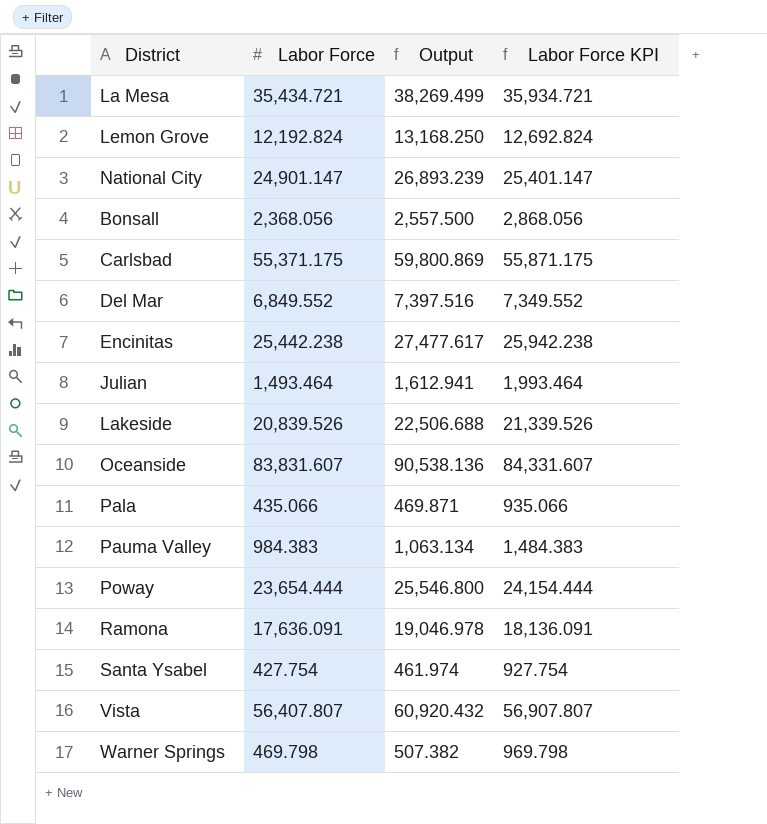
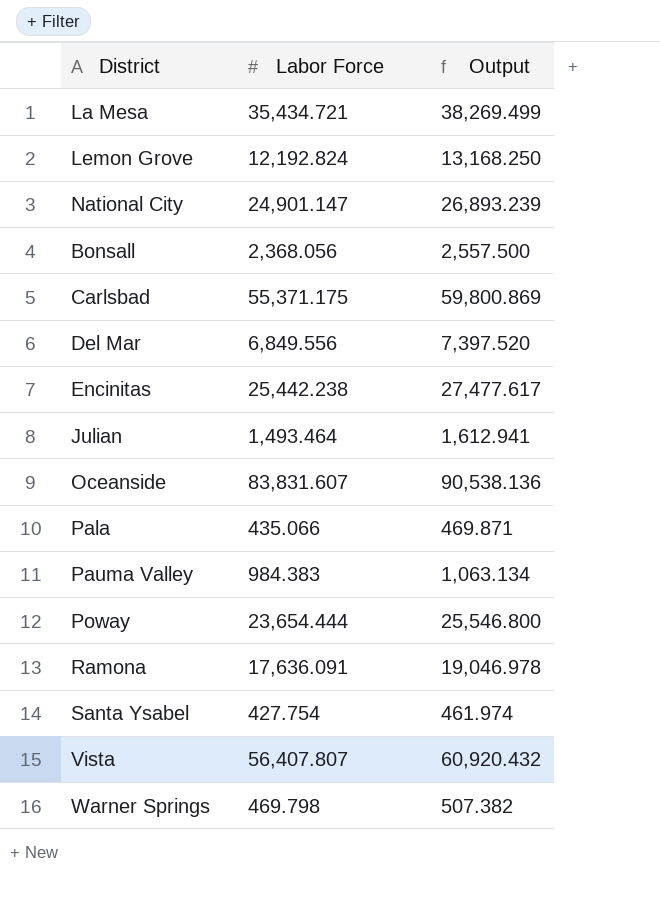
column Labor Force KPI | formula: [Labor Force] + 500 -> none
row Lakeside: 20,839.526 | 22,506.688 | 21,339.526 -> none
Del Mar | Labor Force: 6,849.552 -> 6,849.556
Del Mar | Output: 7,397.516 -> 7,397.520

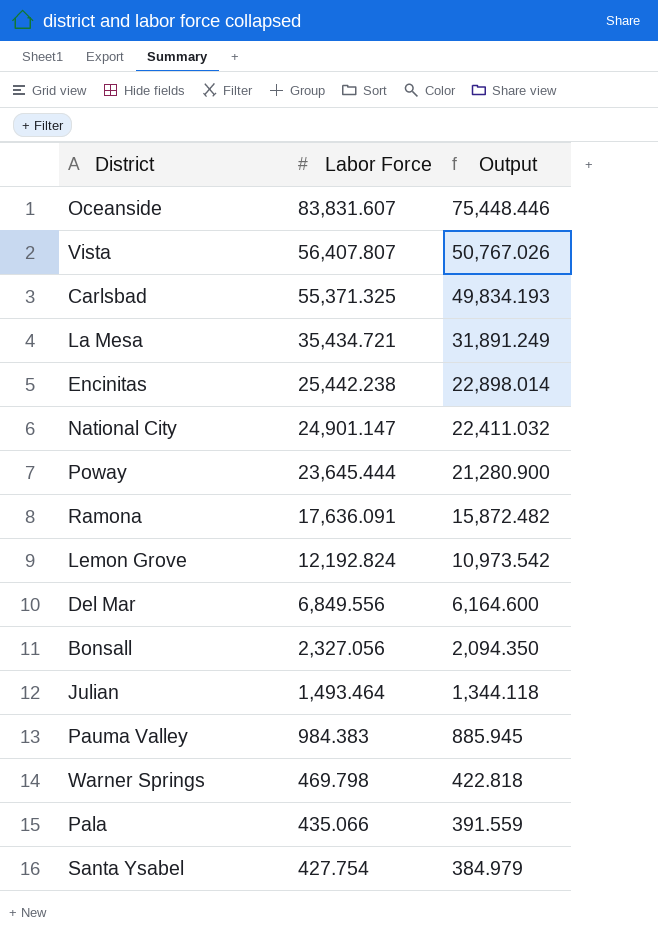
row order: none -> Labor Force descending
column Output | formula: [Labor Force] * 1.08 -> [Labor Force] * 0.9
Carlsbad | Labor Force: 55,371.175 -> 55,371.325
Poway | Labor Force: 23,654.444 -> 23,645.444
Bonsall | Labor Force: 2,368.056 -> 2,327.056

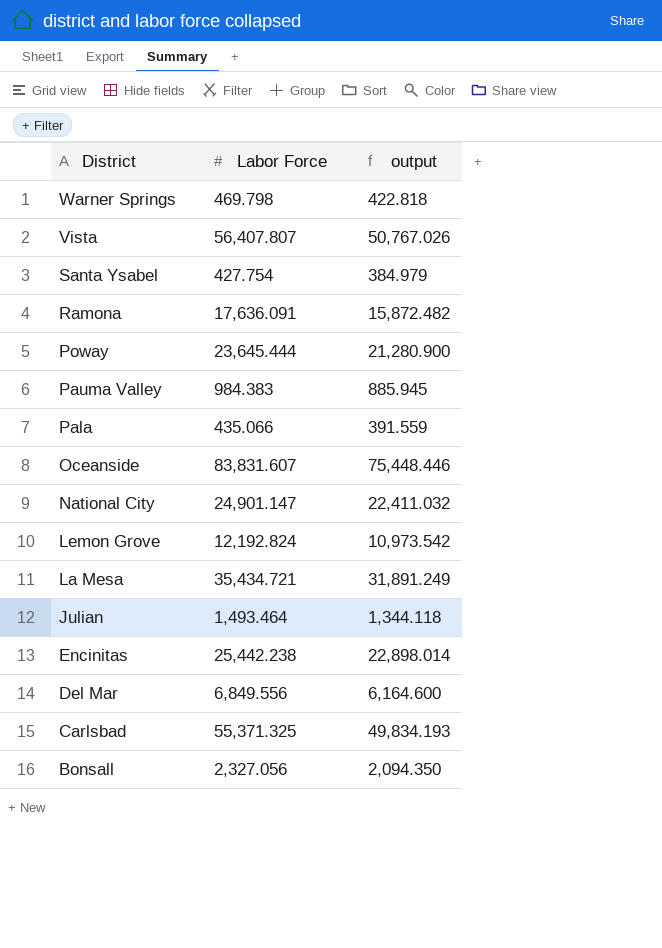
row order: Labor Force descending -> District descending
column name: Output -> output

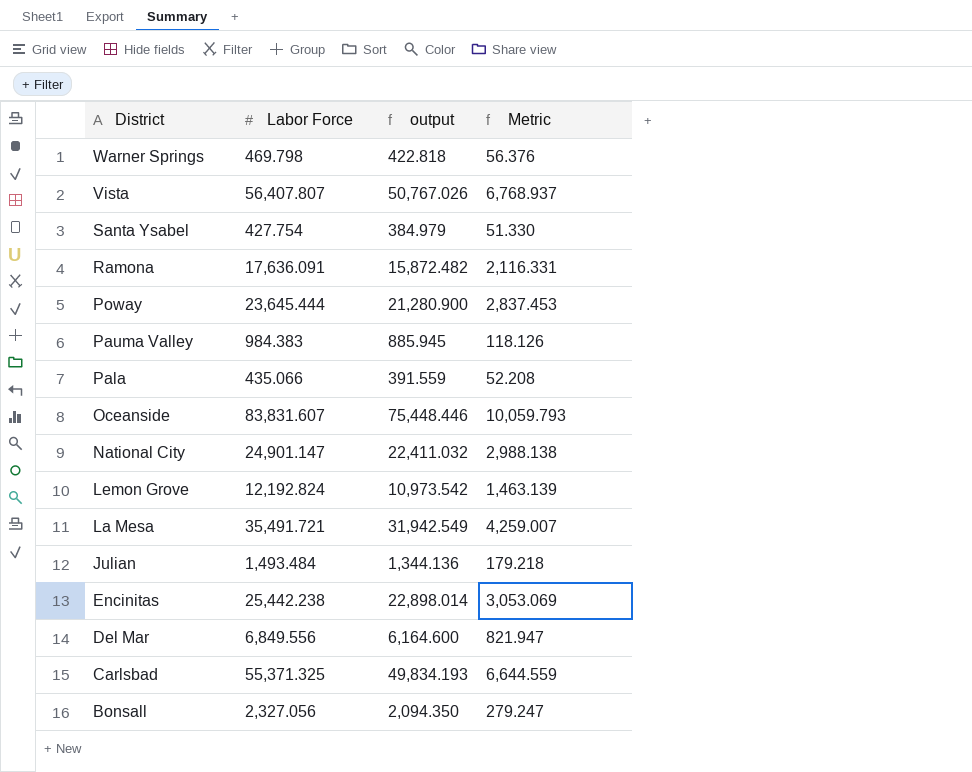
column Metric | formula: none -> [Labor Force] * 0.12
La Mesa | Labor Force: 35,434.721 -> 35,491.721
La Mesa | output: 31,891.249 -> 31,942.549
Julian | Labor Force: 1,493.464 -> 1,493.484
Julian | output: 1,344.118 -> 1,344.136

